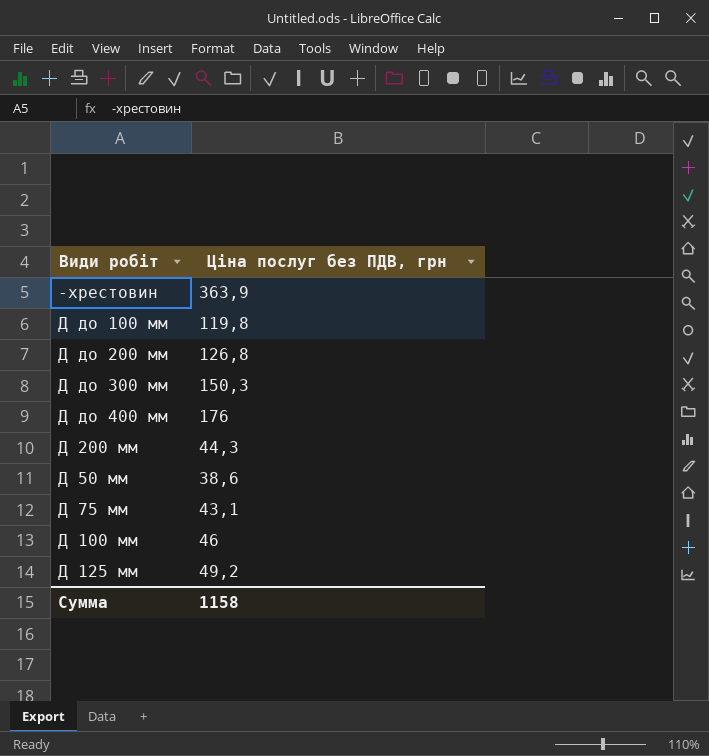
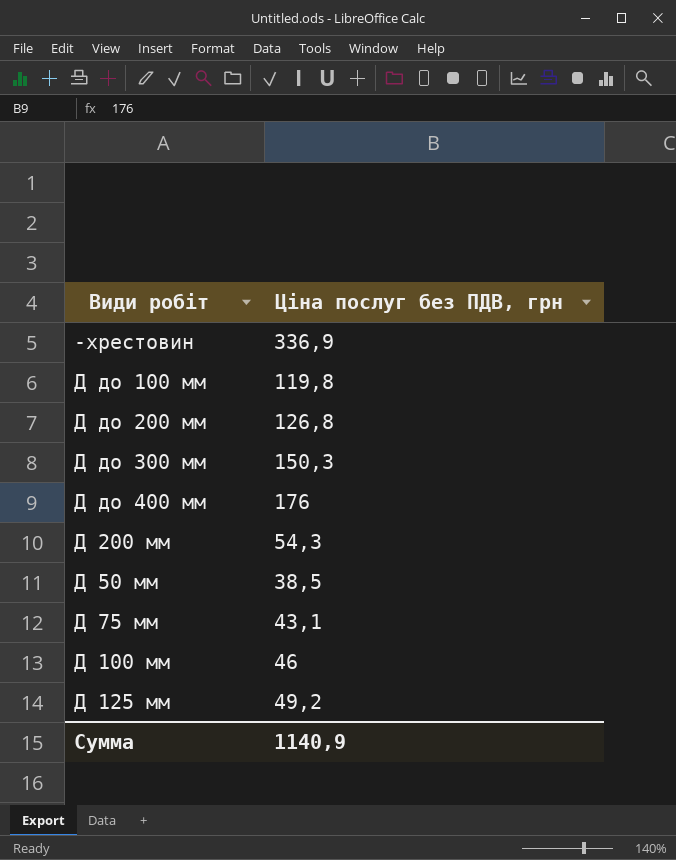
-хрестовин | Ціна послуг без ПДВ, грн: 363,9 -> 336,9
Д 200 мм | Ціна послуг без ПДВ, грн: 44,3 -> 54,3
Д 50 мм | Ціна послуг без ПДВ, грн: 38,6 -> 38,5
Сумма | Ціна послуг без ПДВ, грн: 1158 -> 1140,9

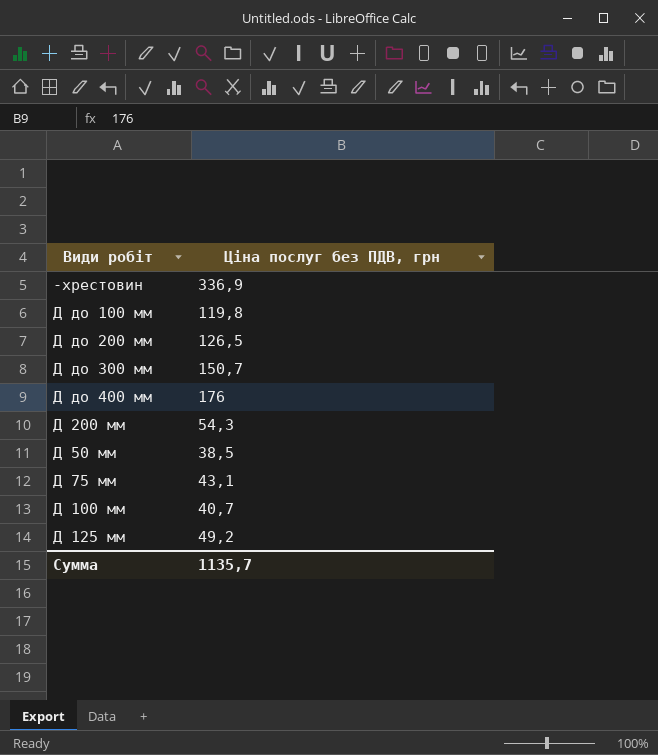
Д до 200 мм | Ціна послуг без ПДВ, грн: 126,8 -> 126,5
Д до 300 мм | Ціна послуг без ПДВ, грн: 150,3 -> 150,7
Д 100 мм | Ціна послуг без ПДВ, грн: 46 -> 40,7
Сумма | Ціна послуг без ПДВ, грн: 1140,9 -> 1135,7

